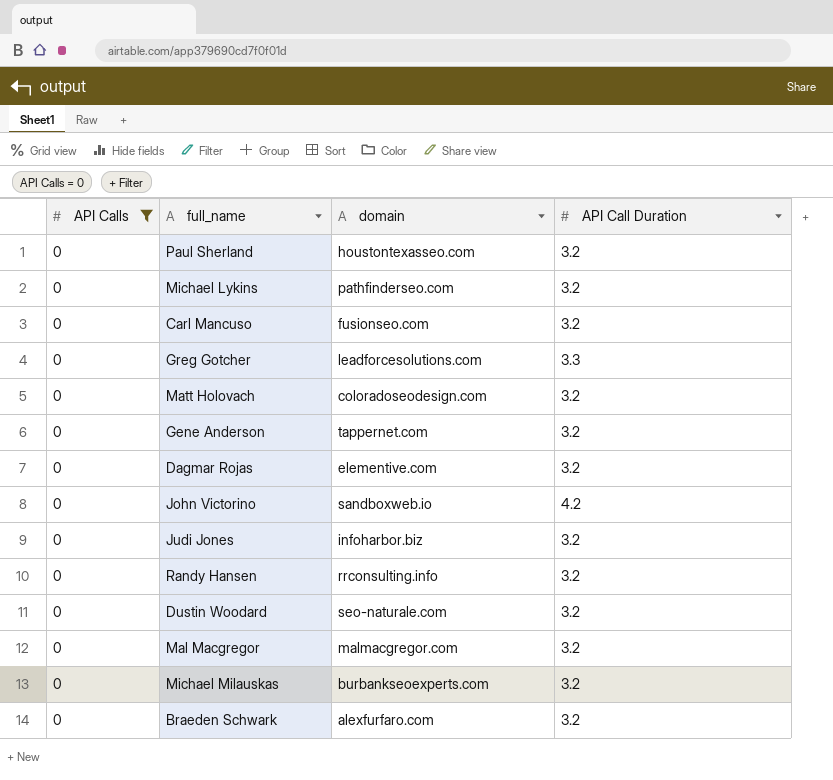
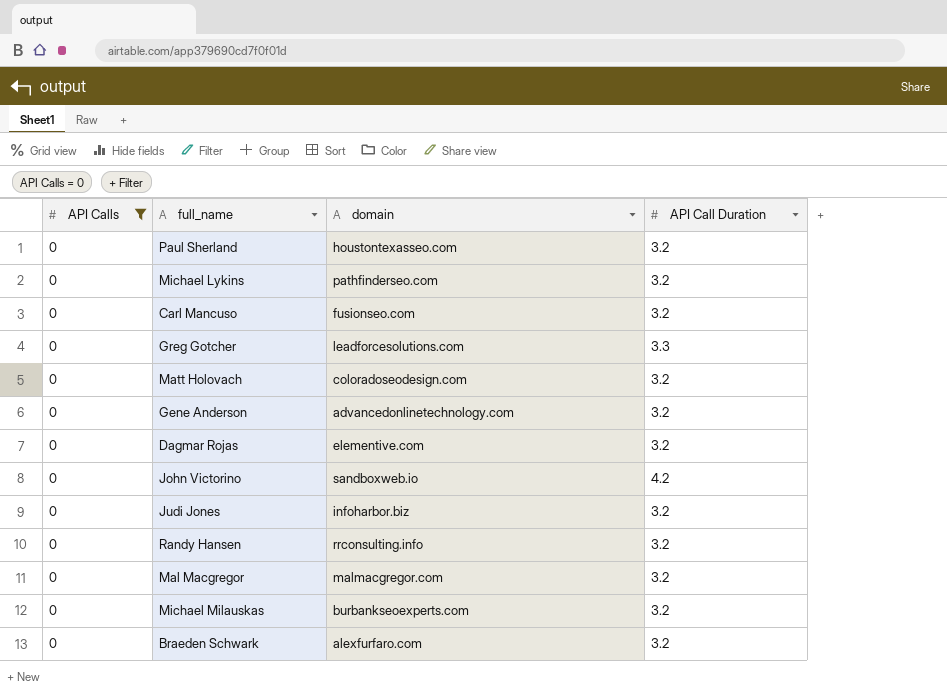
row Dustin Woodard: 0 | seo-naturale.com | 3.2 -> none
Gene Anderson | domain: tappernet.com -> advancedonlinetechnology.com

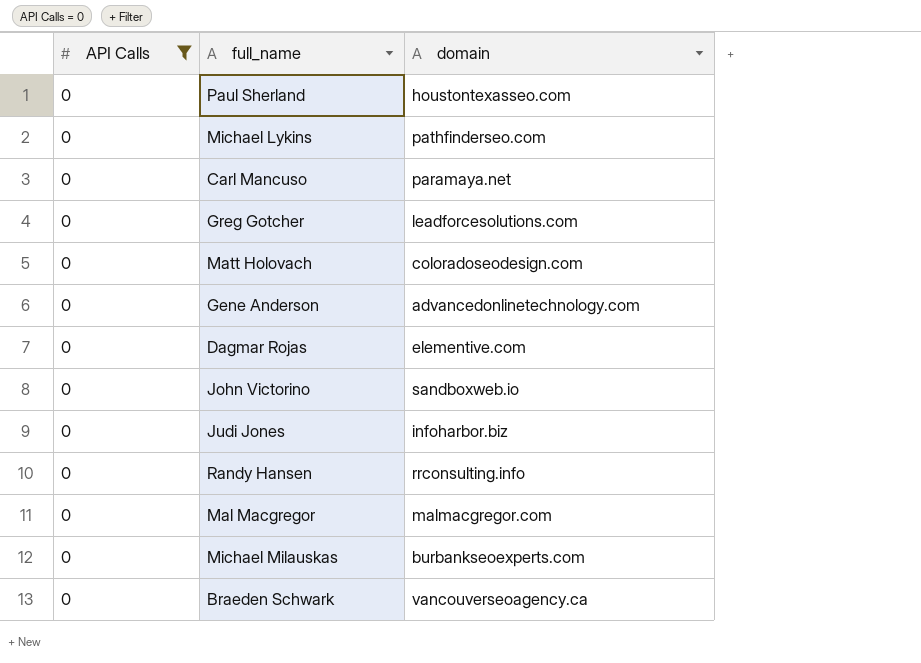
column API Call Duration | position: 4 -> none
Carl Mancuso | domain: fusionseo.com -> paramaya.net
Braeden Schwark | domain: alexfurfaro.com -> vancouverseoagency.ca

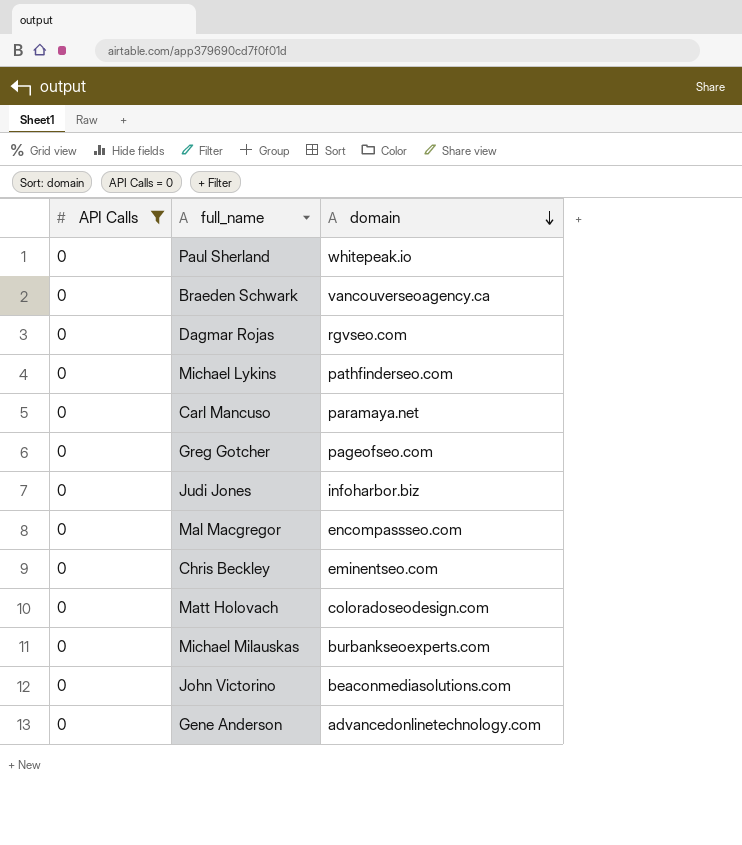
row order: none -> domain descending
row Randy Hansen: 0 | rrconsulting.info -> none
Paul Sherland | domain: houstontexasseo.com -> whitepeak.io
Dagmar Rojas | domain: elementive.com -> rgvseo.com
Greg Gotcher | domain: leadforcesolutions.com -> pageofseo.com
Mal Macgregor | domain: malmacgregor.com -> encompassseo.com
row Chris Beckley: none -> 0 | eminentseo.com
John Victorino | domain: sandboxweb.io -> beaconmediasolutions.com

